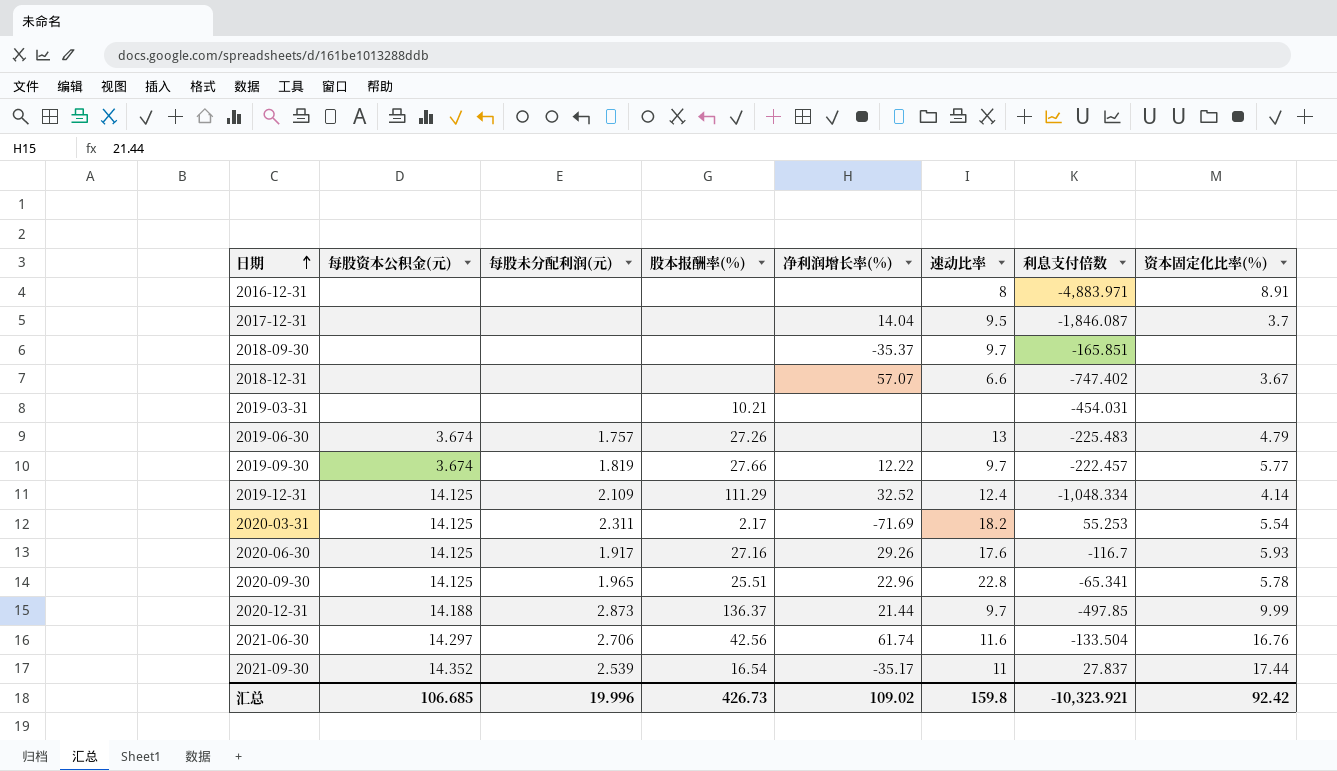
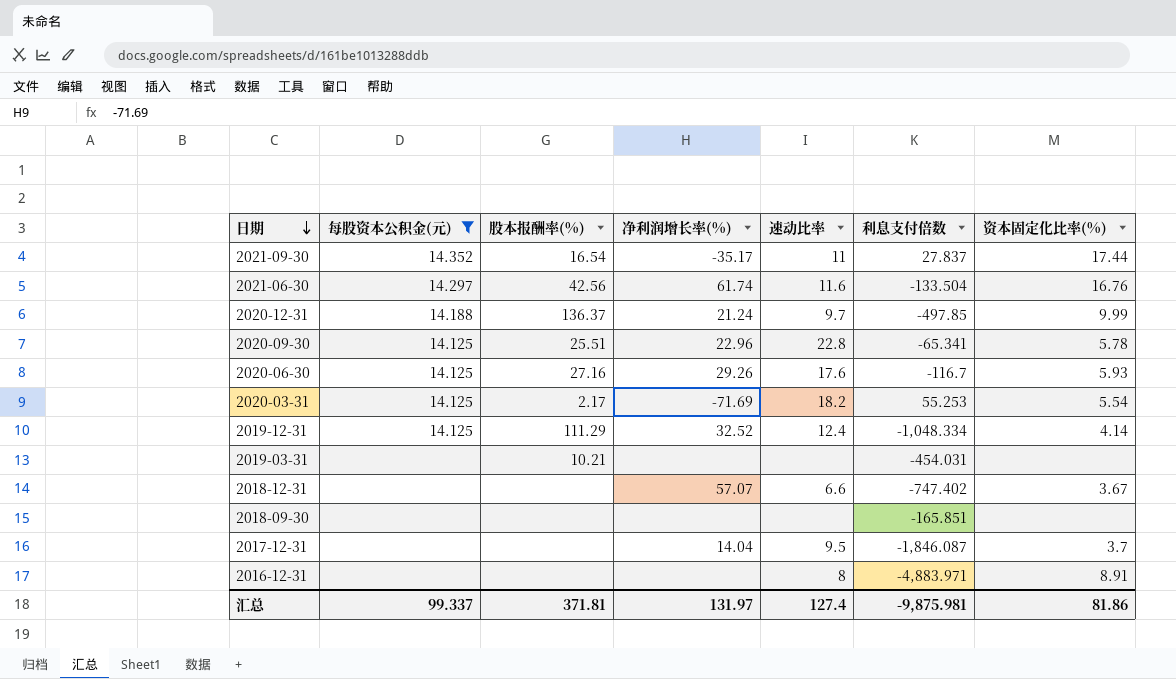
filter: none -> 每股资本公积金(元) != 3.674
row order: 日期 ascending -> 日期 descending
column 每股未分配利润(元) | position: 3 -> none
2020-12-31 | 净利润增长率(%): 21.44 -> 21.24
2018-09-30 | 净利润增长率(%): -35.37 -> none
2018-09-30 | 速动比率: 9.7 -> none
汇总 | 每股资本公积金(元): 106.685 -> 99.337
汇总 | 股本报酬率(%): 426.73 -> 371.81
汇总 | 净利润增长率(%): 109.02 -> 131.97
汇总 | 速动比率: 159.8 -> 127.4
汇总 | 利息支付倍数: -10,323.921 -> -9,875.981
汇总 | 资本固定化比率(%): 92.42 -> 81.86

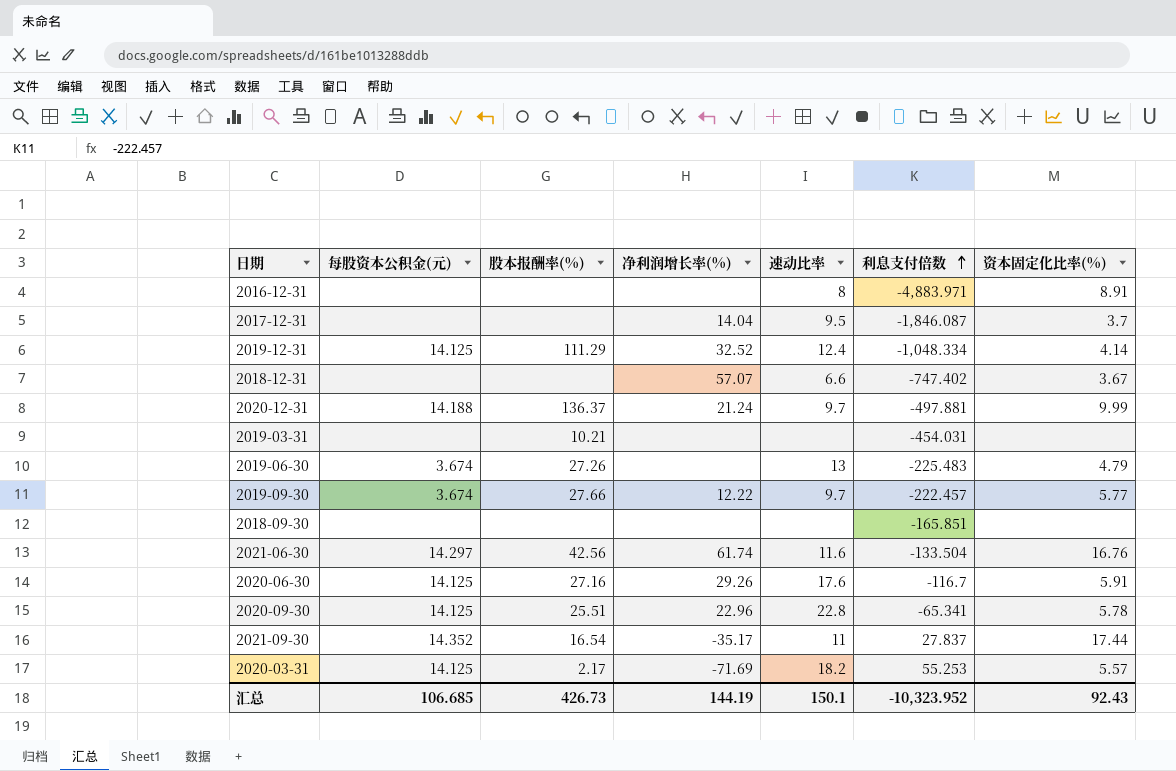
filter: 每股资本公积金(元) != 3.674 -> none
row order: 日期 descending -> 利息支付倍数 ascending
2020-12-31 | 利息支付倍数: -497.85 -> -497.881
2020-06-30 | 资本固定化比率(%): 5.93 -> 5.91
2020-03-31 | 资本固定化比率(%): 5.54 -> 5.57
汇总 | 每股资本公积金(元): 99.337 -> 106.685
汇总 | 股本报酬率(%): 371.81 -> 426.73
汇总 | 净利润增长率(%): 131.97 -> 144.19
汇总 | 速动比率: 127.4 -> 150.1
汇总 | 利息支付倍数: -9,875.981 -> -10,323.952
汇总 | 资本固定化比率(%): 81.86 -> 92.43

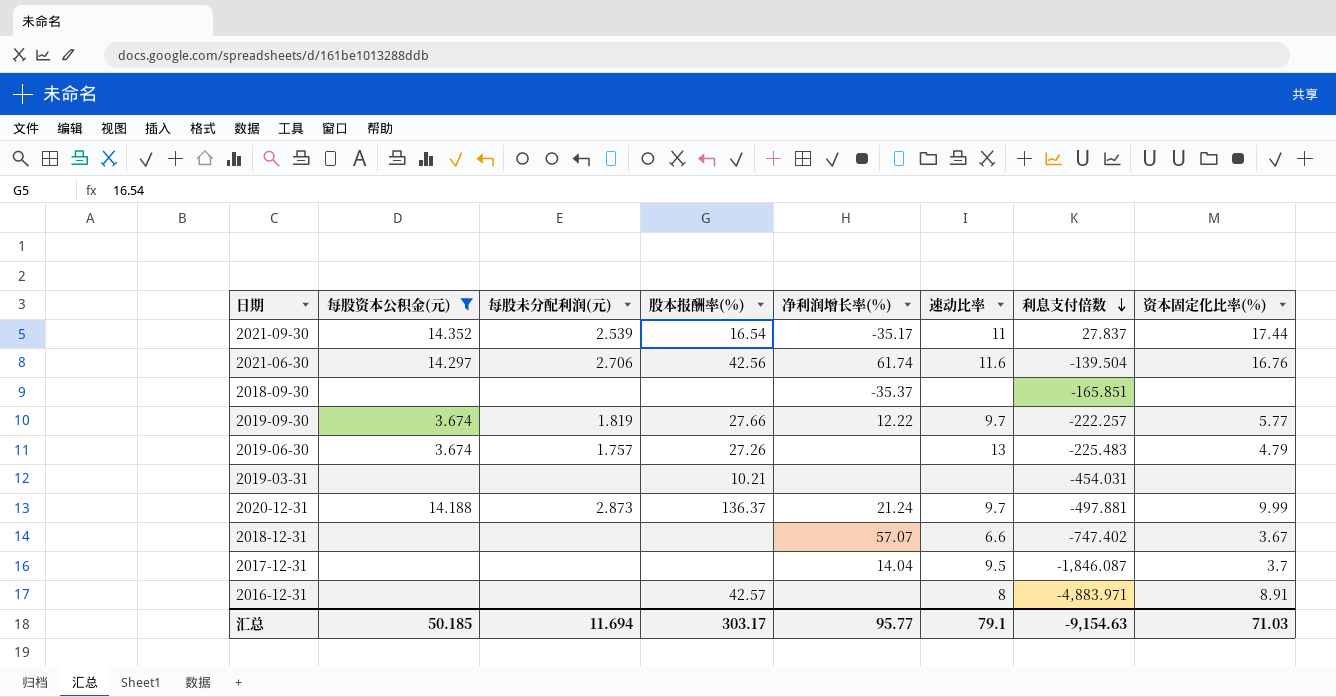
filter: none -> 每股资本公积金(元) != 14.125
row order: 利息支付倍数 ascending -> 利息支付倍数 descending
column 每股未分配利润(元) | position: none -> 3
2021-06-30 | 利息支付倍数: -133.504 -> -139.504
2018-09-30 | 净利润增长率(%): none -> -35.37
2019-09-30 | 利息支付倍数: -222.457 -> -222.257
2016-12-31 | 股本报酬率(%): none -> 42.57
汇总 | 每股资本公积金(元): 106.685 -> 50.185
汇总 | 股本报酬率(%): 426.73 -> 303.17
汇总 | 净利润增长率(%): 144.19 -> 95.77
汇总 | 速动比率: 150.1 -> 79.1
汇总 | 利息支付倍数: -10,323.952 -> -9,154.63
汇总 | 资本固定化比率(%): 92.43 -> 71.03

